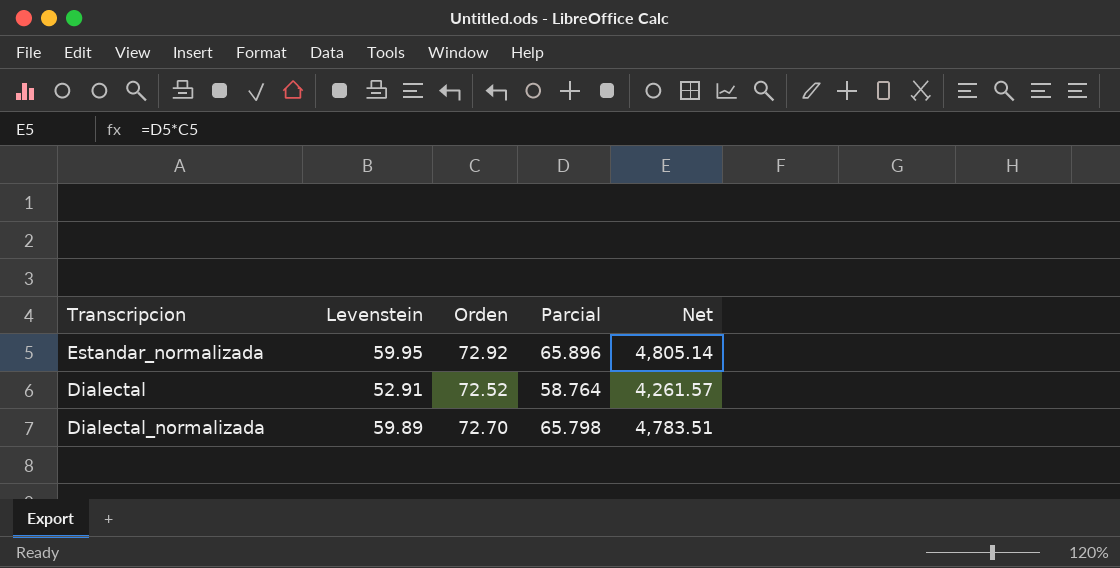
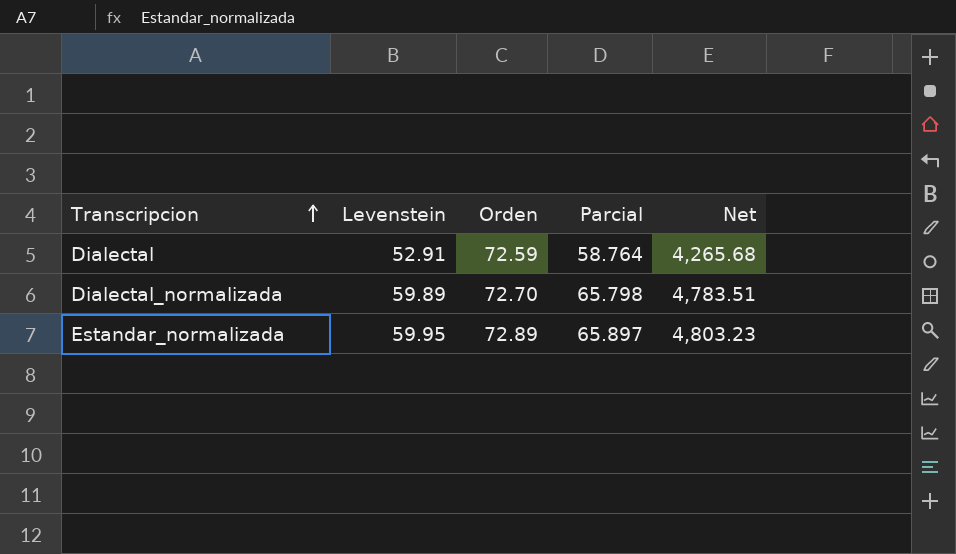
row order: none -> Transcripcion ascending
Dialectal | Orden: 72.52 -> 72.59
Dialectal | Net: 4,261.57 -> 4,265.68
Estandar_normalizada | Orden: 72.92 -> 72.89
Estandar_normalizada | Parcial: 65.896 -> 65.897
Estandar_normalizada | Net: 4,805.14 -> 4,803.23

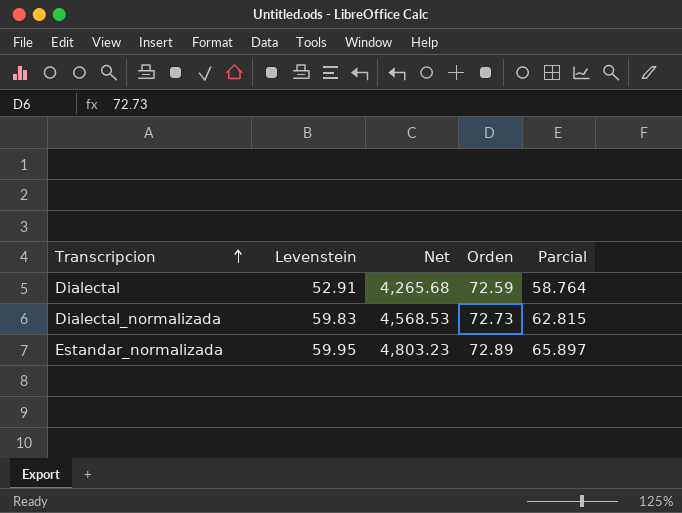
column Net | position: 5 -> 3
Dialectal_normalizada | Levenstein: 59.89 -> 59.83
Dialectal_normalizada | Net: 4,783.51 -> 4,568.53
Dialectal_normalizada | Orden: 72.70 -> 72.73
Dialectal_normalizada | Parcial: 65.798 -> 62.815

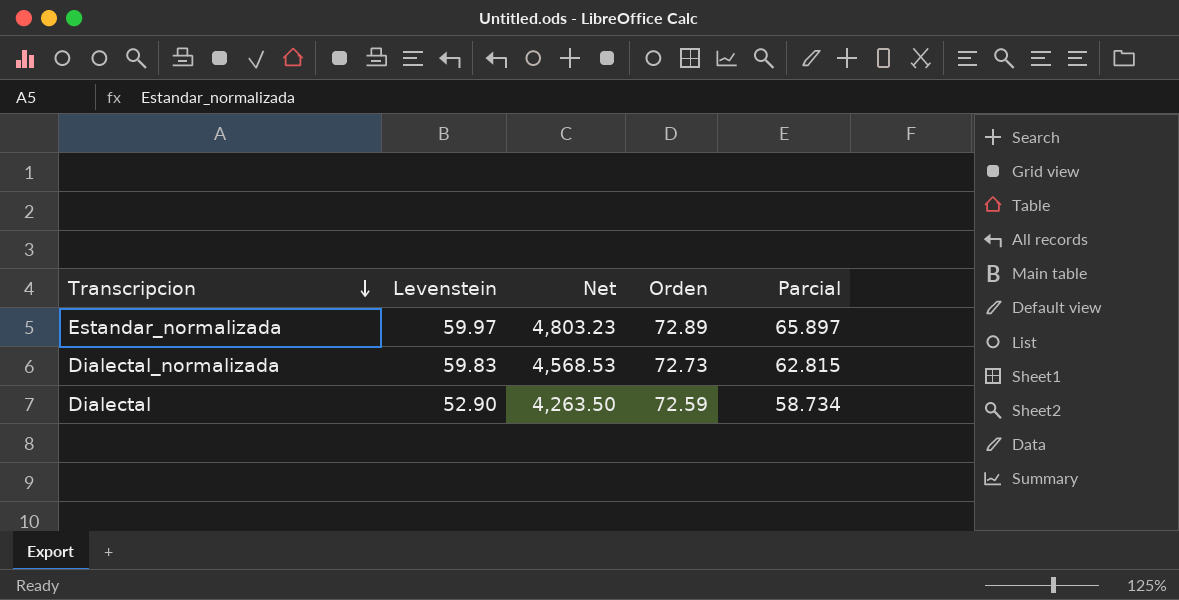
row order: Transcripcion ascending -> Transcripcion descending
Estandar_normalizada | Levenstein: 59.95 -> 59.97
Dialectal | Levenstein: 52.91 -> 52.90
Dialectal | Net: 4,265.68 -> 4,263.50
Dialectal | Parcial: 58.764 -> 58.734

